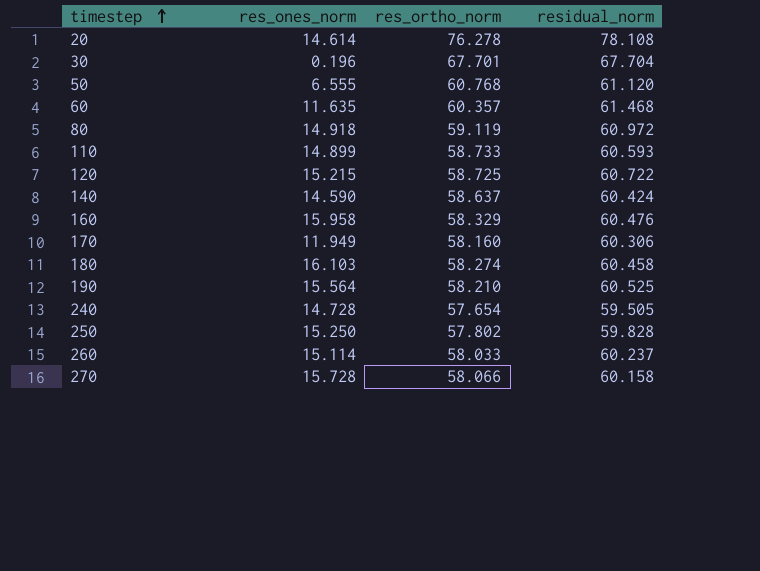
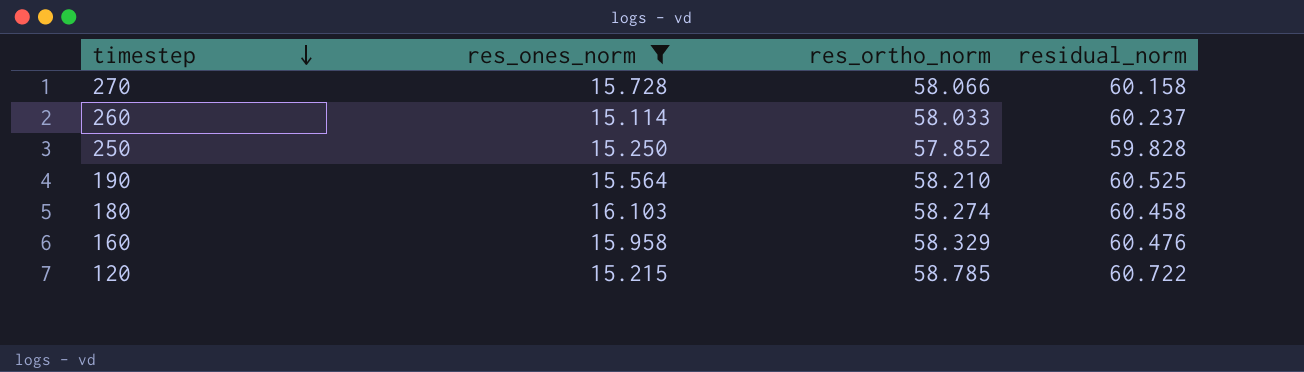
filter: none -> res_ones_norm >= 15.114
row order: timestep ascending -> timestep descending
250 | res_ortho_norm: 57.802 -> 57.852
120 | res_ortho_norm: 58.725 -> 58.785

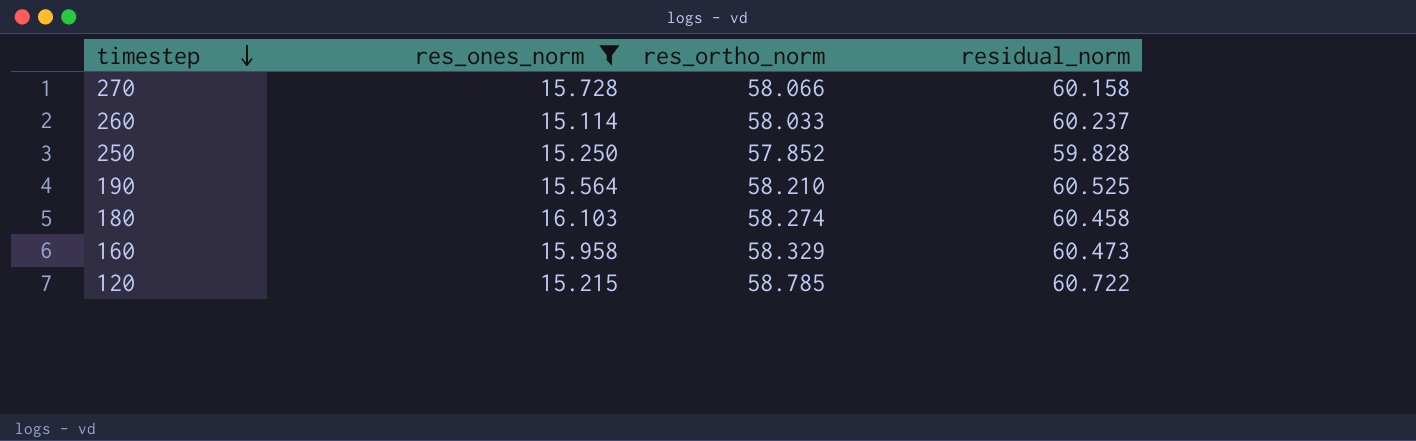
160 | residual_norm: 60.476 -> 60.473

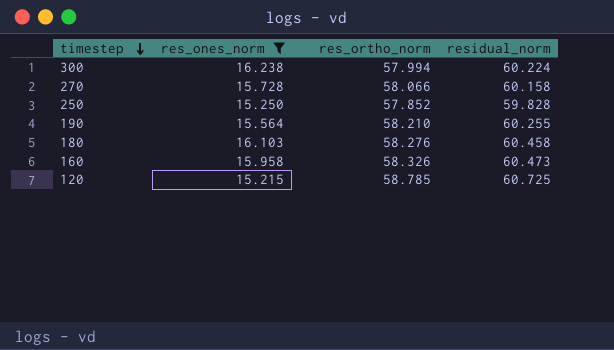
row 260: 15.114 | 58.033 | 60.237 -> none
row 300: none -> 16.238 | 57.994 | 60.224
190 | residual_norm: 60.525 -> 60.255
180 | res_ortho_norm: 58.274 -> 58.276
160 | res_ortho_norm: 58.329 -> 58.326
120 | residual_norm: 60.722 -> 60.725

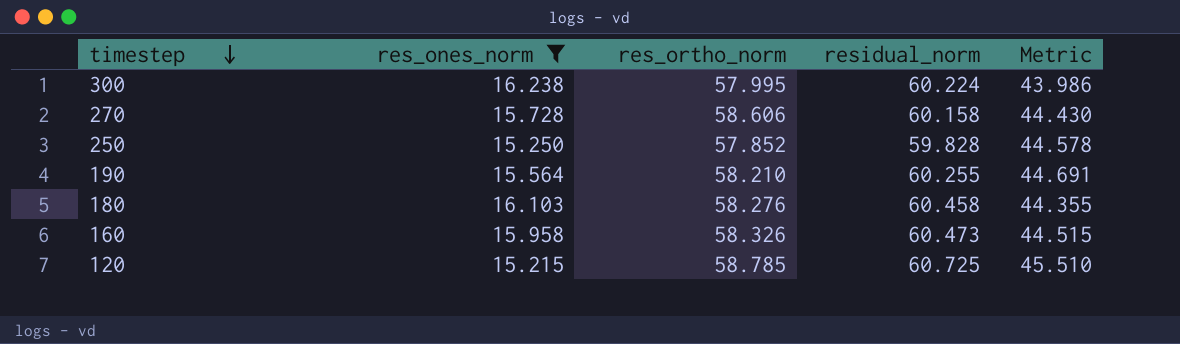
column Metric | formula: none -> [residual_norm] - [res_ones_norm]
300 | res_ortho_norm: 57.994 -> 57.995
270 | res_ortho_norm: 58.066 -> 58.606

